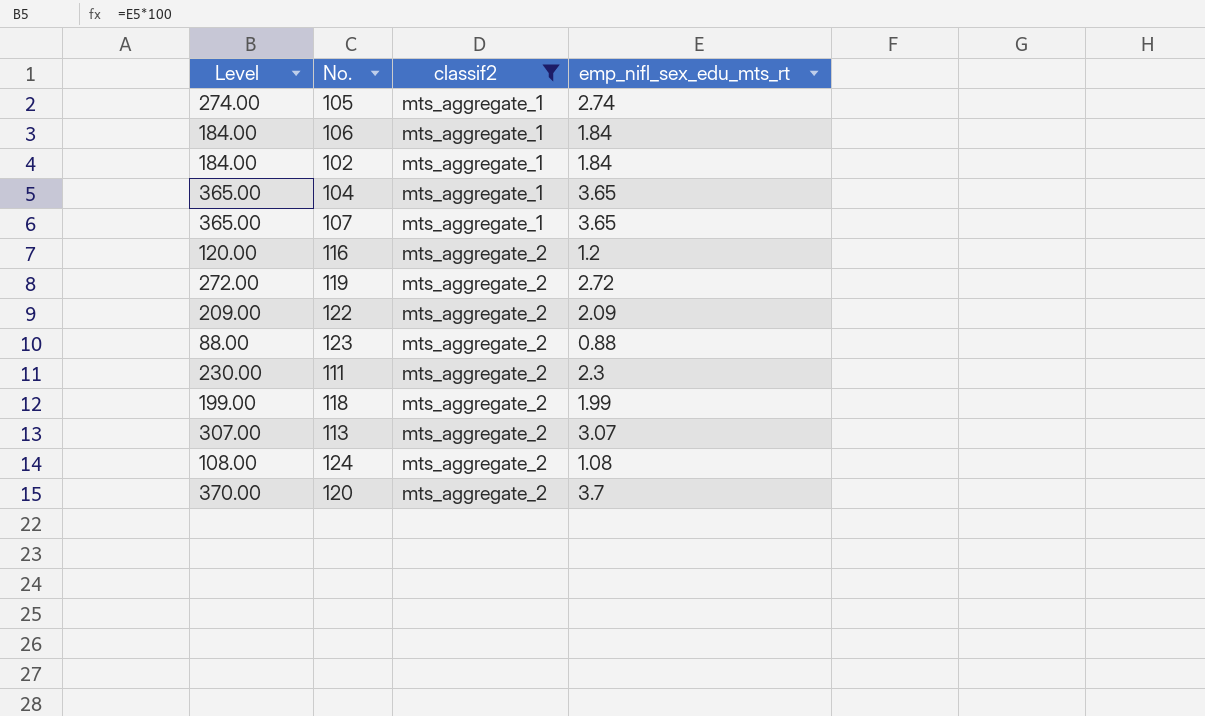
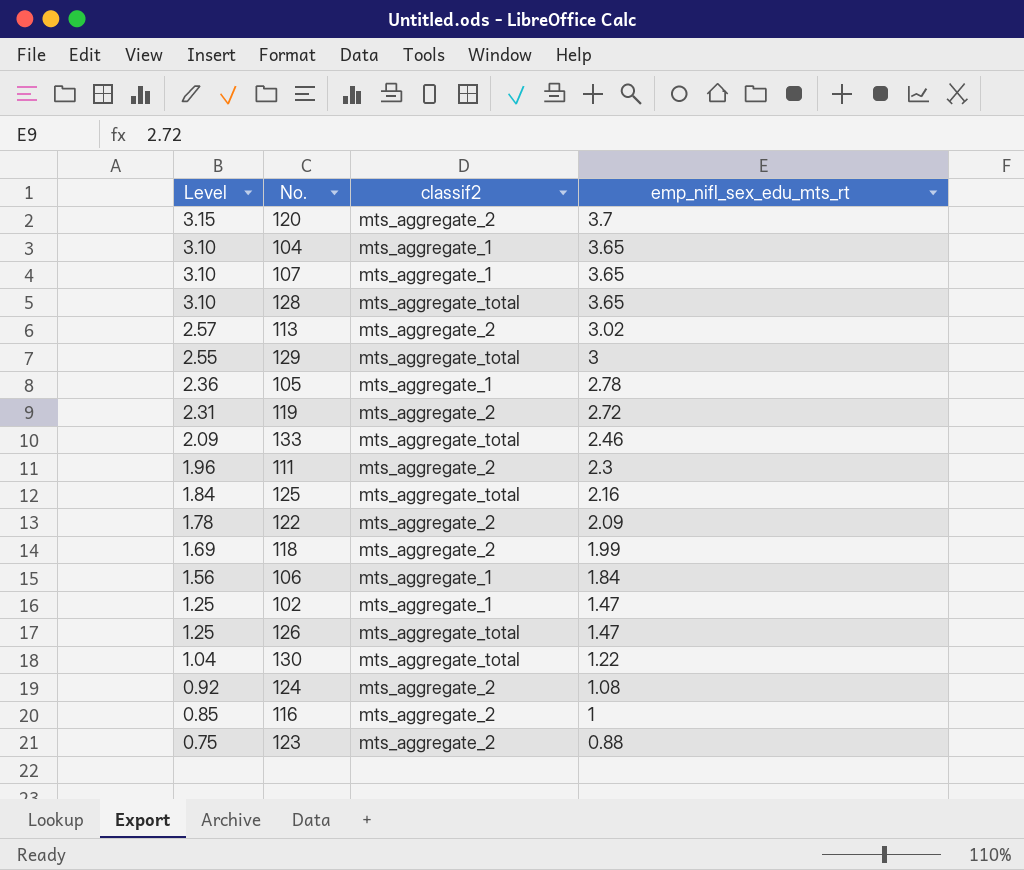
filter: classif2 != mts_aggregate_total -> none
row order: classif2 ascending -> Level descending
column Level | formula: [emp_nifl_sex_edu_mts_rt] * 100 -> [emp_nifl_sex_edu_mts_rt] * 0.85
113 | emp_nifl_sex_edu_mts_rt: 3.07 -> 3.02
105 | emp_nifl_sex_edu_mts_rt: 2.74 -> 2.78
102 | emp_nifl_sex_edu_mts_rt: 1.84 -> 1.47
116 | emp_nifl_sex_edu_mts_rt: 1.2 -> 1

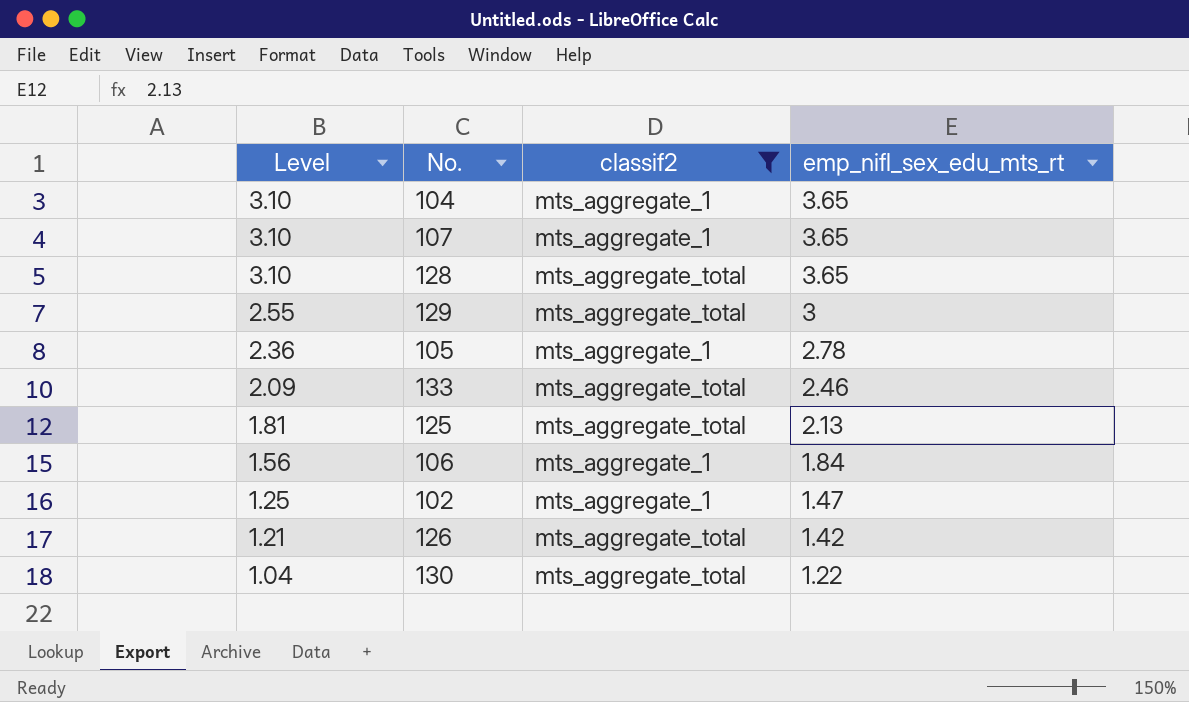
filter: none -> classif2 != mts_aggregate_2
125 | Level: 1.84 -> 1.81
125 | emp_nifl_sex_edu_mts_rt: 2.16 -> 2.13
126 | Level: 1.25 -> 1.21
126 | emp_nifl_sex_edu_mts_rt: 1.47 -> 1.42

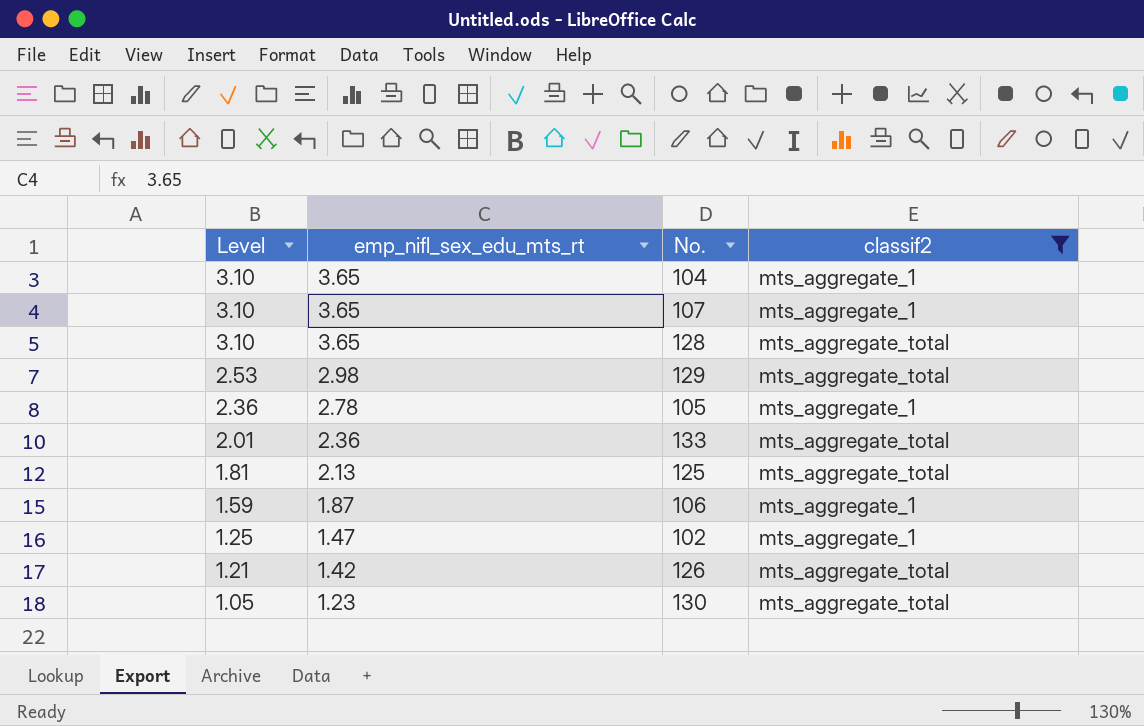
column emp_nifl_sex_edu_mts_rt | position: 4 -> 2
129 | Level: 2.55 -> 2.53
129 | emp_nifl_sex_edu_mts_rt: 3 -> 2.98
133 | Level: 2.09 -> 2.01
133 | emp_nifl_sex_edu_mts_rt: 2.46 -> 2.36
106 | Level: 1.56 -> 1.59
106 | emp_nifl_sex_edu_mts_rt: 1.84 -> 1.87
130 | Level: 1.04 -> 1.05
130 | emp_nifl_sex_edu_mts_rt: 1.22 -> 1.23

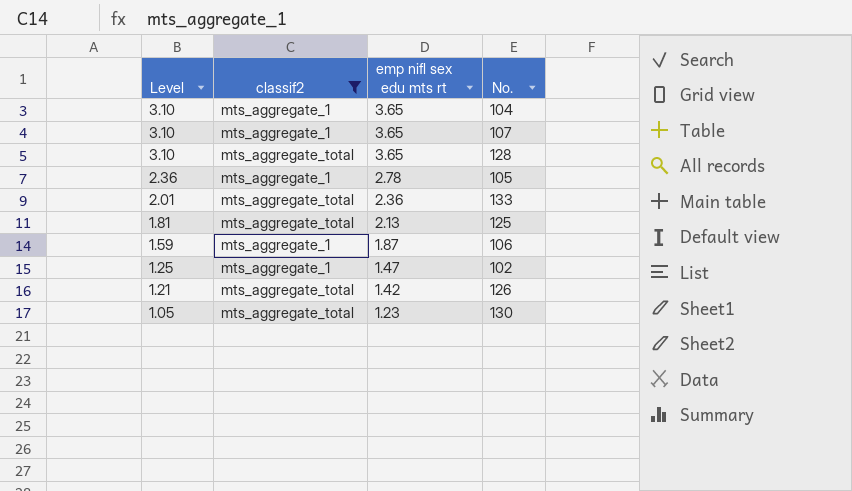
column classif2 | position: 4 -> 2
column name: emp_nifl_sex_edu_mts_rt -> emp nifl sex edu mts rt
row 129: 2.53 | 2.98 | mts_aggregate_total -> none

